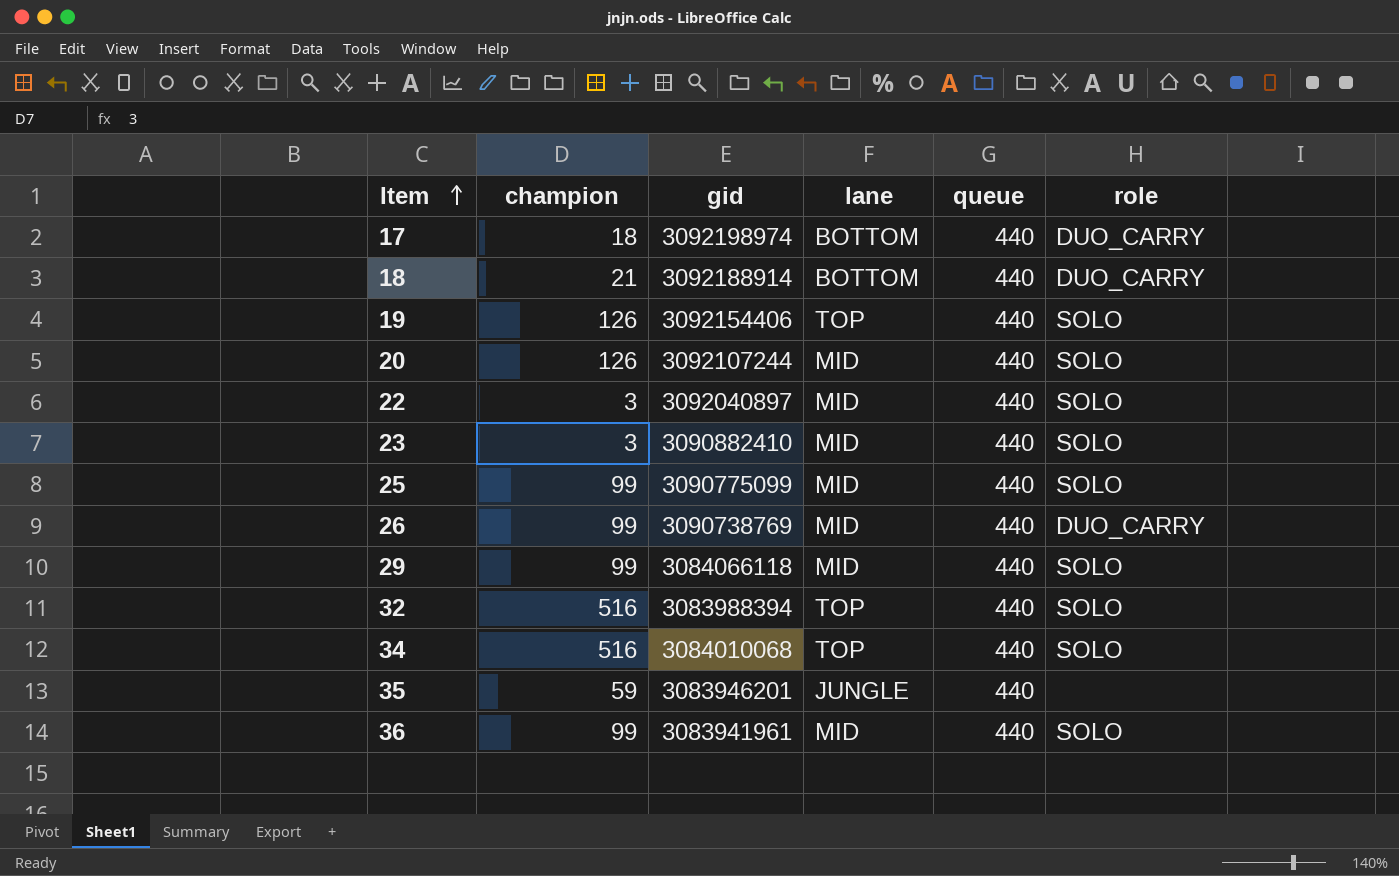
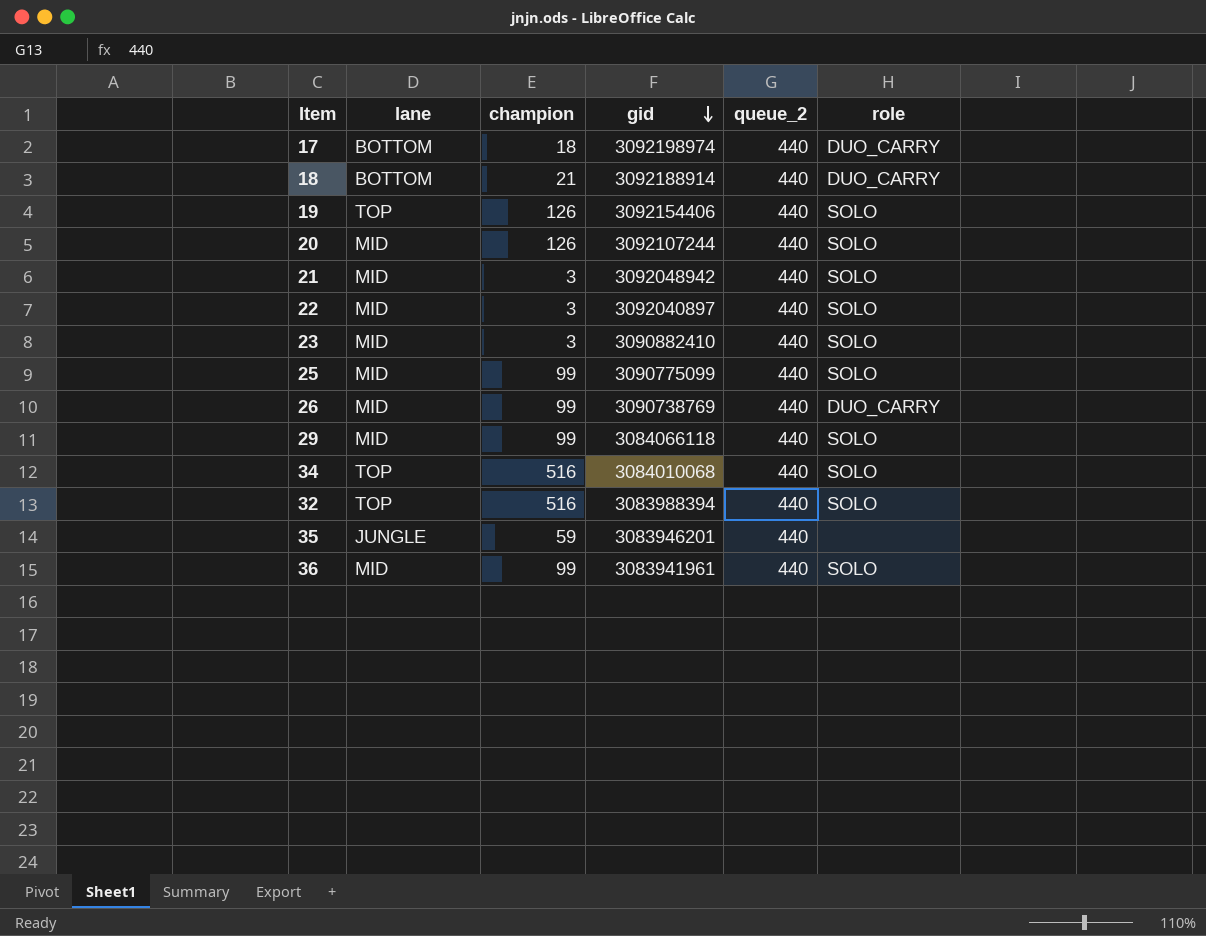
row order: Item ascending -> gid descending
column lane | position: 4 -> 2
column name: queue -> queue_2
row 21: none -> MID | 3 | 3092048942 | 440 | SOLO

